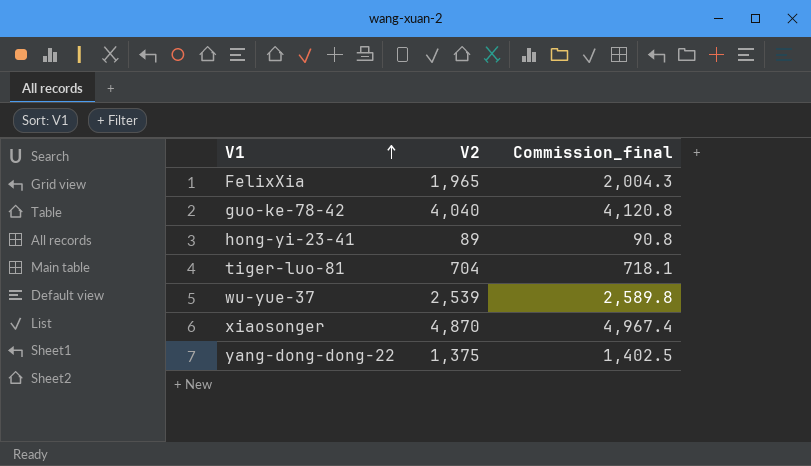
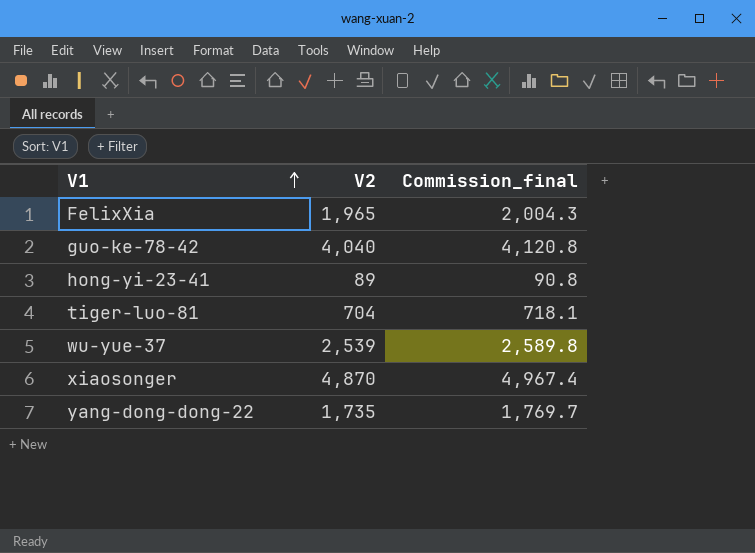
yang-dong-dong-22 | V2: 1,375 -> 1,735
yang-dong-dong-22 | Commission_final: 1,402.5 -> 1,769.7

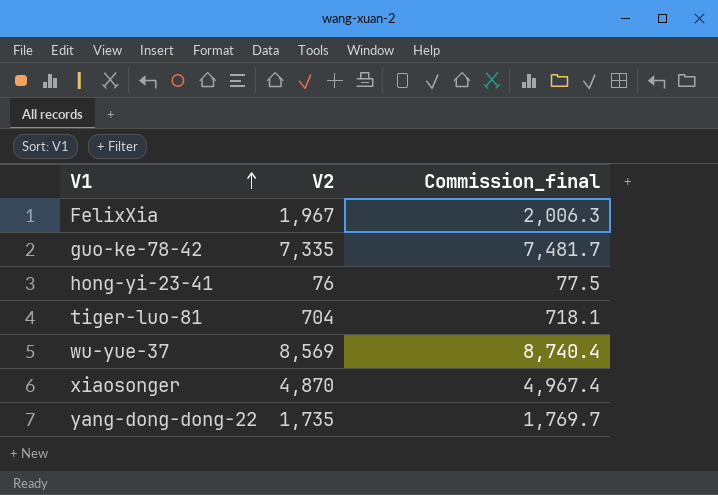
FelixXia | V2: 1,965 -> 1,967
FelixXia | Commission_final: 2,004.3 -> 2,006.3
guo-ke-78-42 | V2: 4,040 -> 7,335
guo-ke-78-42 | Commission_final: 4,120.8 -> 7,481.7
hong-yi-23-41 | V2: 89 -> 76
hong-yi-23-41 | Commission_final: 90.8 -> 77.5
wu-yue-37 | V2: 2,539 -> 8,569
wu-yue-37 | Commission_final: 2,589.8 -> 8,740.4

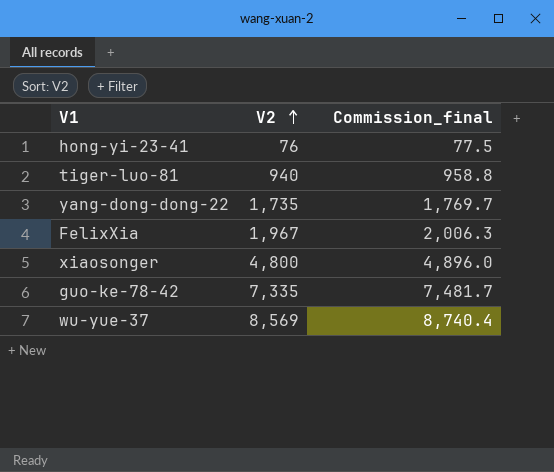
row order: V1 ascending -> V2 ascending
tiger-luo-81 | V2: 704 -> 940
tiger-luo-81 | Commission_final: 718.1 -> 958.8
xiaosonger | V2: 4,870 -> 4,800
xiaosonger | Commission_final: 4,967.4 -> 4,896.0

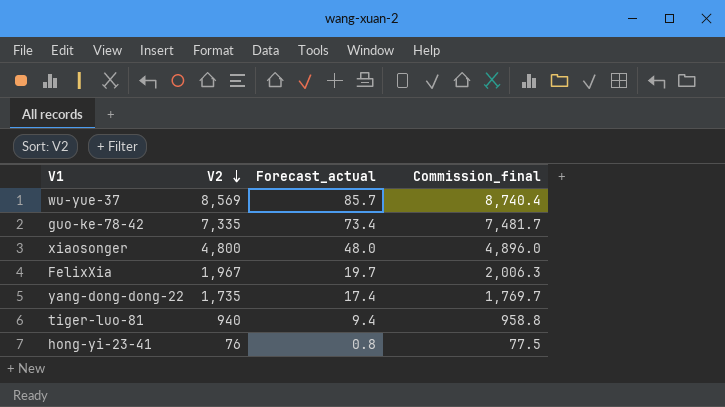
row order: V2 ascending -> V2 descending
column Forecast_actual | formula: none -> [V2] * 0.01

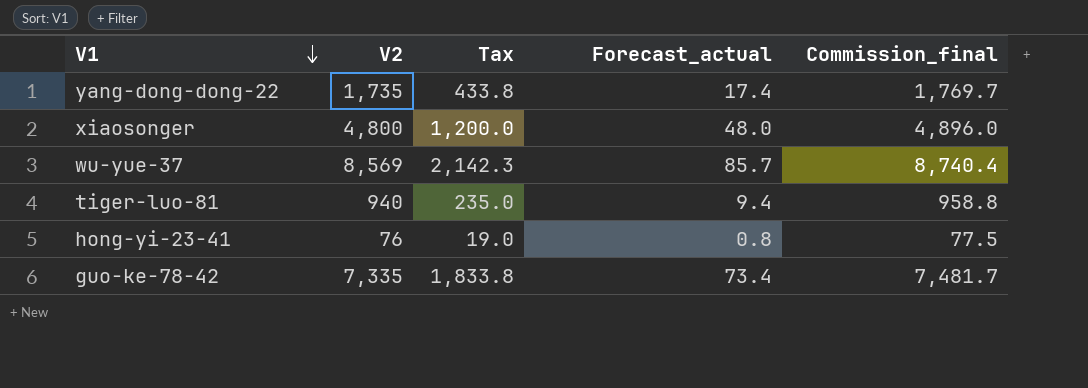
row order: V2 descending -> V1 descending
column Tax | formula: none -> [V2] * 0.25
row FelixXia: 1,967 | 19.7 | 2,006.3 -> none

